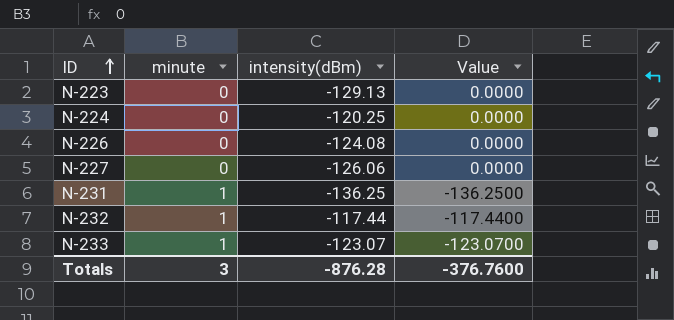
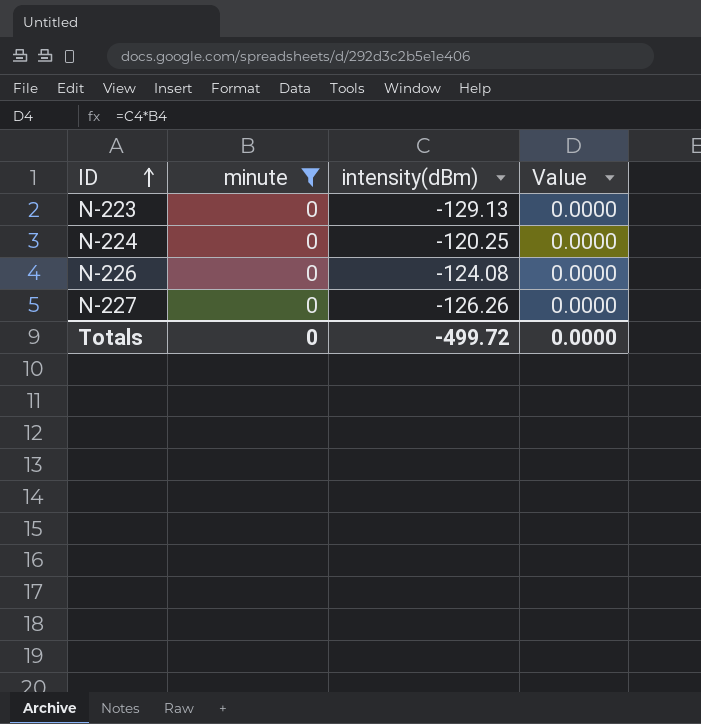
filter: none -> minute = 0
N-227 | intensity(dBm): -126.06 -> -126.26
Totals | minute: 3 -> 0
Totals | intensity(dBm): -876.28 -> -499.72
Totals | Value: -376.7600 -> 0.0000

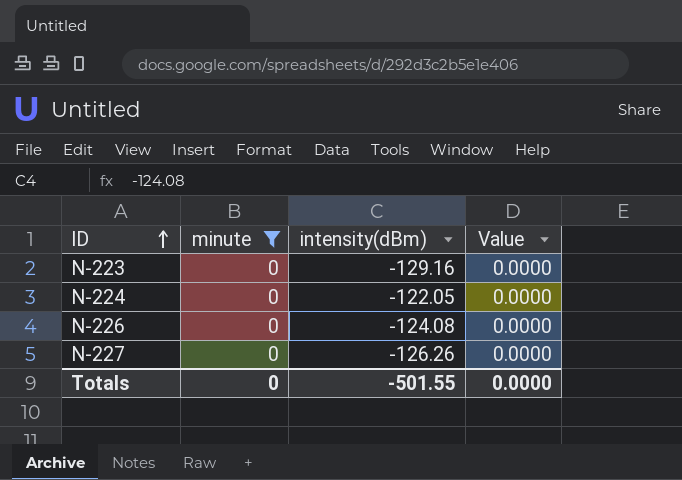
N-223 | intensity(dBm): -129.13 -> -129.16
N-224 | intensity(dBm): -120.25 -> -122.05
Totals | intensity(dBm): -499.72 -> -501.55

